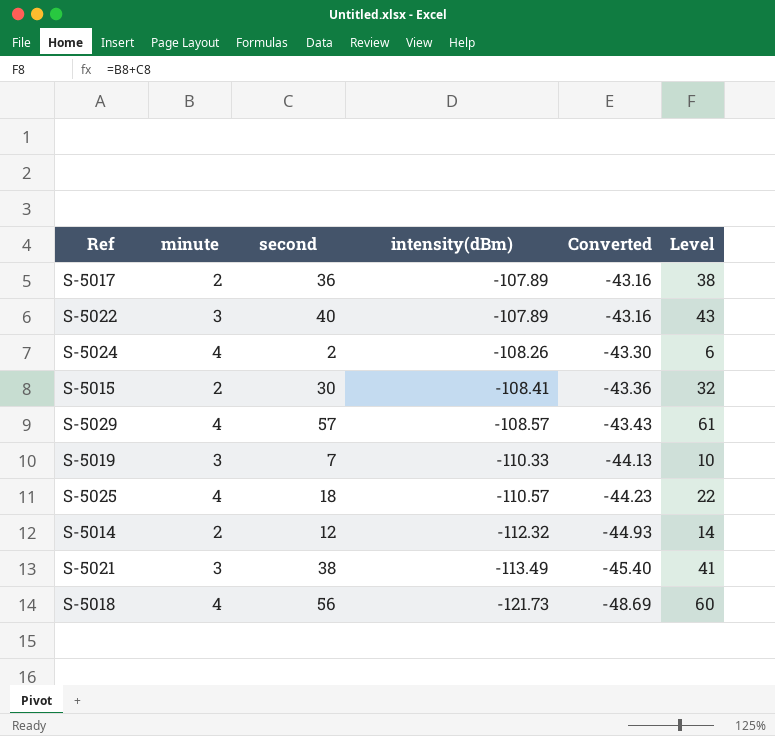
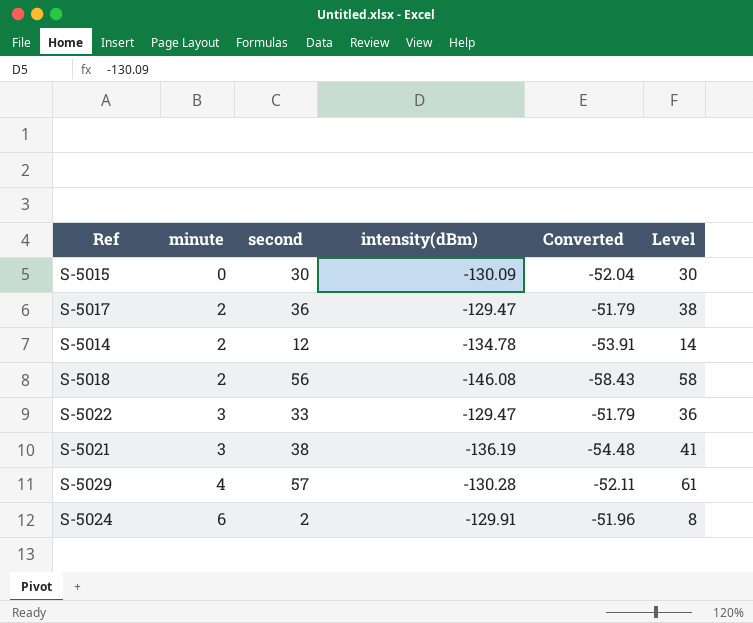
row order: intensity(dBm) descending -> minute ascending
row S-5019: 3 | 7 | -110.33 | -44.13 | 10 -> none
row S-5025: 4 | 18 | -110.57 | -44.23 | 22 -> none
S-5015 | minute: 2 -> 0
S-5015 | intensity(dBm): -108.41 -> -130.09
S-5015 | Converted: -43.36 -> -52.04
S-5015 | Level: 32 -> 30
S-5017 | intensity(dBm): -107.89 -> -129.47
S-5017 | Converted: -43.16 -> -51.79
S-5014 | intensity(dBm): -112.32 -> -134.78
S-5014 | Converted: -44.93 -> -53.91
S-5018 | minute: 4 -> 2
S-5018 | intensity(dBm): -121.73 -> -146.08
S-5018 | Converted: -48.69 -> -58.43
S-5018 | Level: 60 -> 58
S-5022 | second: 40 -> 33
S-5022 | intensity(dBm): -107.89 -> -129.47
S-5022 | Converted: -43.16 -> -51.79
S-5022 | Level: 43 -> 36
S-5021 | intensity(dBm): -113.49 -> -136.19
S-5021 | Converted: -45.40 -> -54.48
S-5029 | intensity(dBm): -108.57 -> -130.28
S-5029 | Converted: -43.43 -> -52.11
S-5024 | minute: 4 -> 6
S-5024 | intensity(dBm): -108.26 -> -129.91
S-5024 | Converted: -43.30 -> -51.96
S-5024 | Level: 6 -> 8

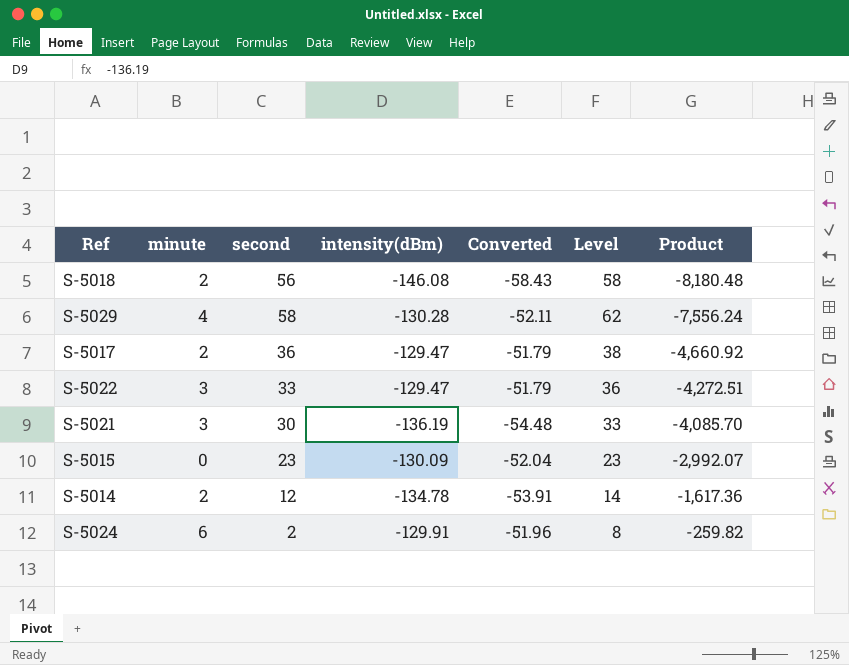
row order: minute ascending -> Product ascending
column Product | formula: none -> [second] * [intensity(dBm)]
S-5029 | second: 57 -> 58
S-5029 | Level: 61 -> 62
S-5021 | second: 38 -> 30
S-5021 | Level: 41 -> 33
S-5015 | second: 30 -> 23
S-5015 | Level: 30 -> 23

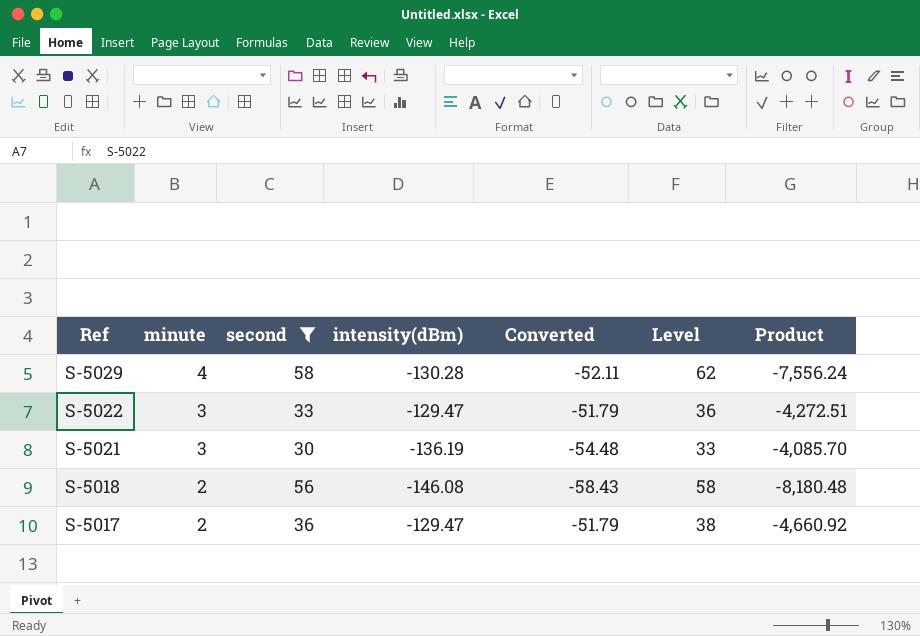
filter: none -> second >= 30
row order: Product ascending -> Ref descending

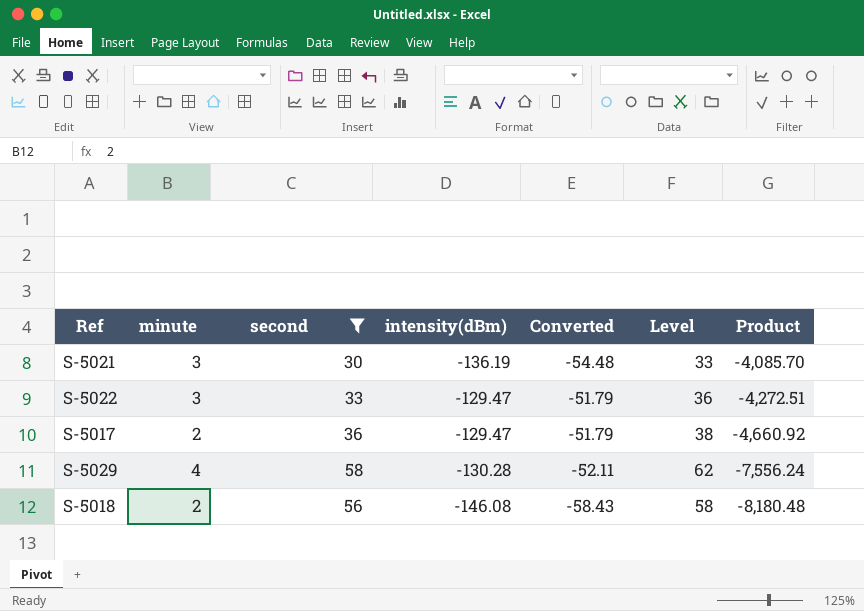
row order: Ref descending -> Product descending

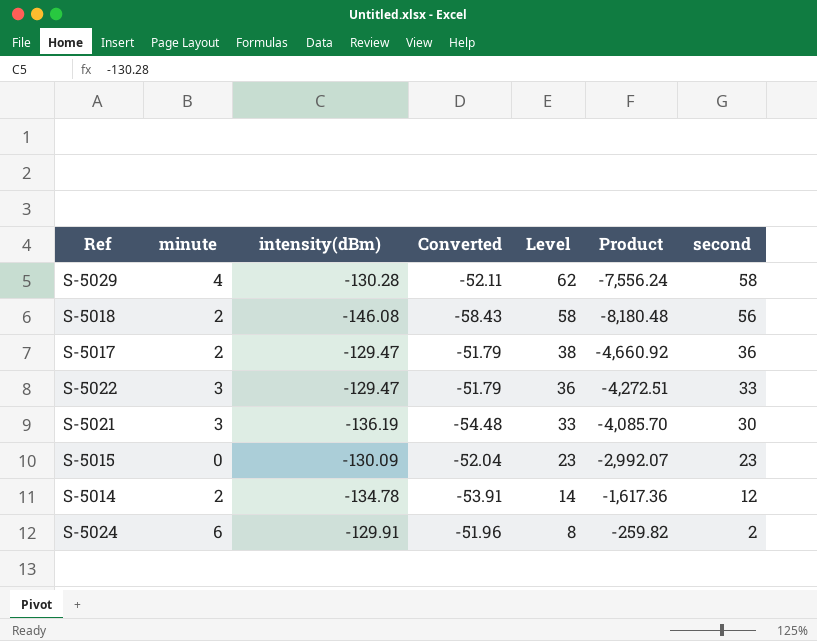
filter: second >= 30 -> none
row order: Product descending -> Level descending
column second | position: 3 -> 7

